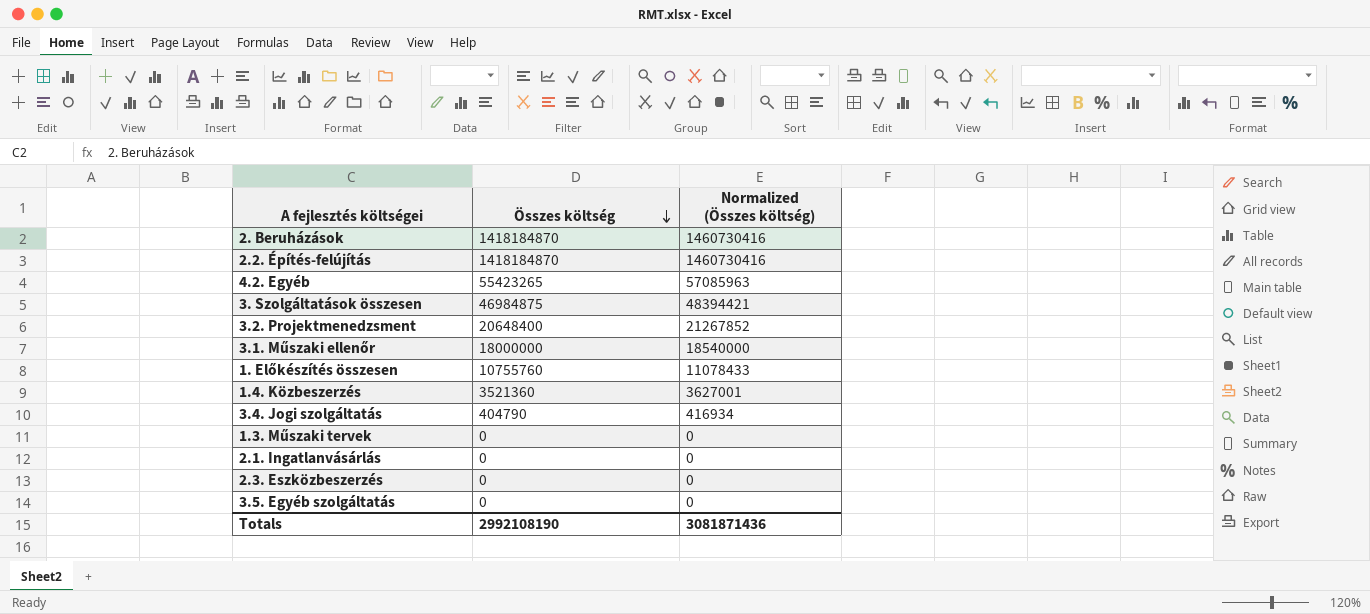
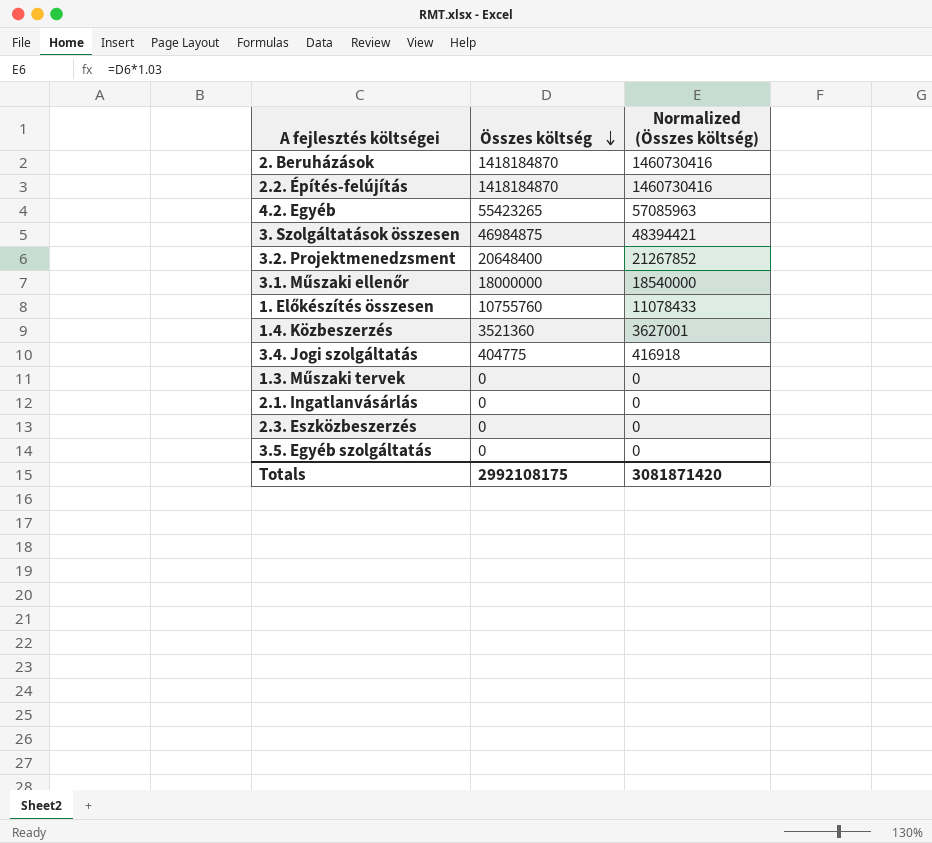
3.4. Jogi szolgáltatás | Összes költség: 404790 -> 404775
3.4. Jogi szolgáltatás | Normalized (Összes költség): 416934 -> 416918
Totals | Összes költség: 2992108190 -> 2992108175
Totals | Normalized (Összes költség): 3081871436 -> 3081871420

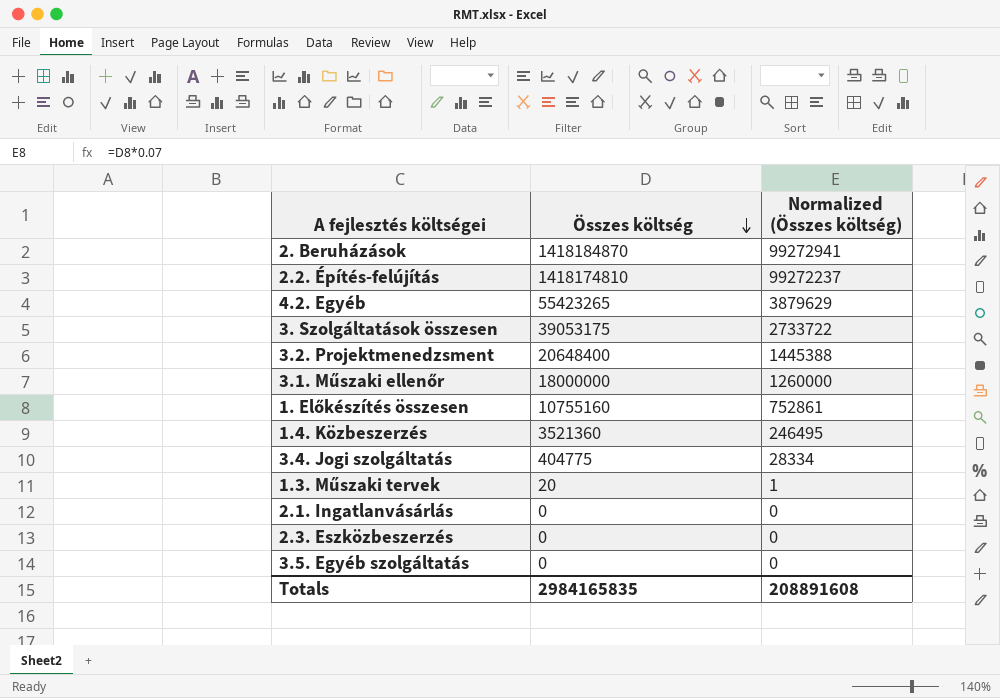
column Normalized (Összes költség) | formula: [Összes költség] * 1.03 -> [Összes költség] * 0.07
2.2. Építés-felújítás | Összes költség: 1418184870 -> 1418174810
3. Szolgáltatások összesen | Összes költség: 46984875 -> 39053175
1. Előkészítés összesen | Összes költség: 10755760 -> 10755160
1.3. Műszaki tervek | Összes költség: 0 -> 20
Totals | Összes költség: 2992108175 -> 2984165835
Totals | Normalized (Összes költség): 3081871420 -> 208891608

